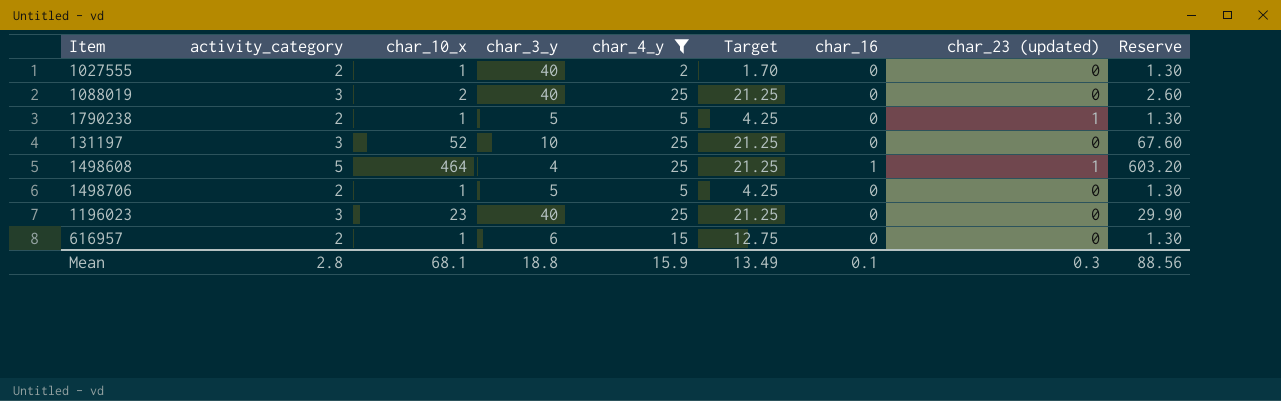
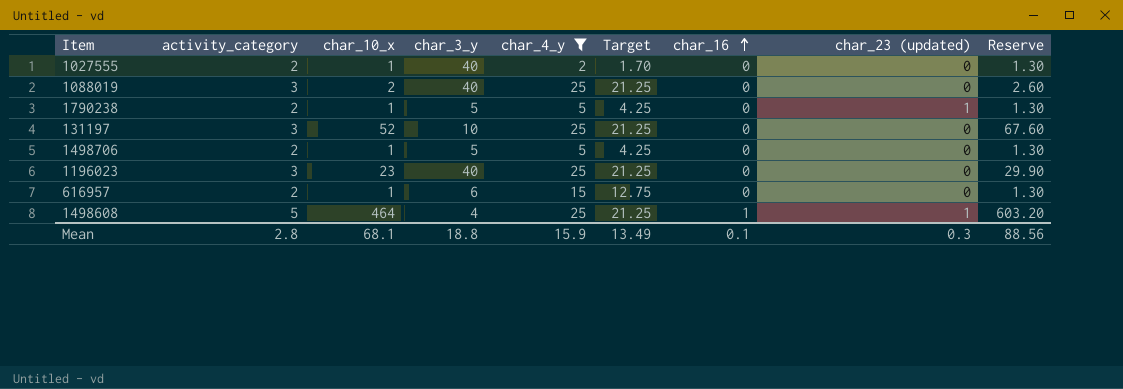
row order: none -> char_16 ascending

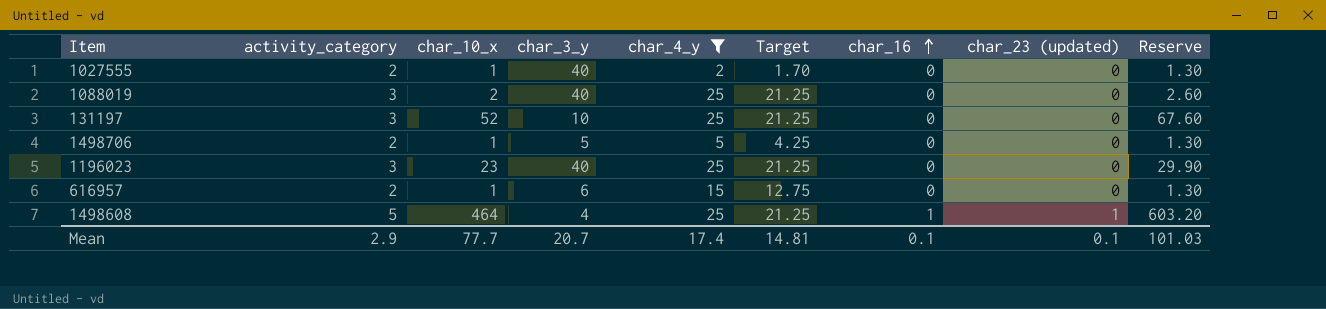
row 1790238: 2 | 1 | 5 | 5 | 4.25 | 0 | 1 | 1.30 -> none
Mean | activity_category: 2.8 -> 2.9
Mean | char_10_x: 68.1 -> 77.7
Mean | char_3_y: 18.8 -> 20.7
Mean | char_4_y: 15.9 -> 17.4
Mean | Target: 13.49 -> 14.81
Mean | char_23 (updated): 0.3 -> 0.1
Mean | Reserve: 88.56 -> 101.03

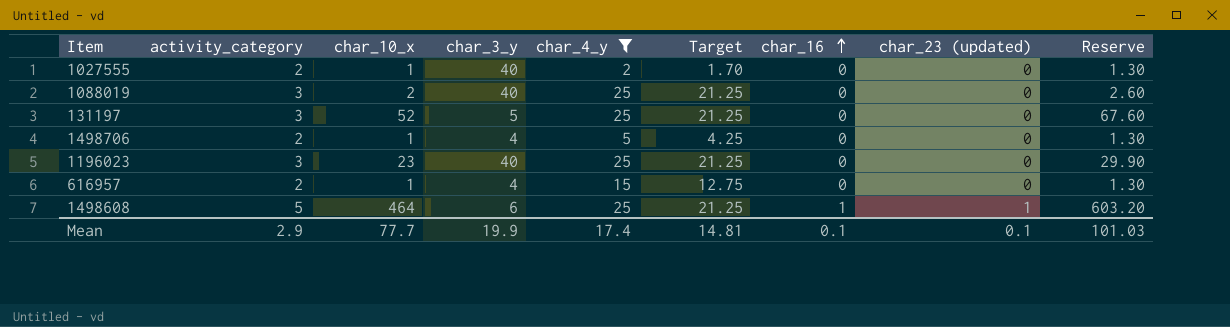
131197 | char_3_y: 10 -> 5
1498706 | char_3_y: 5 -> 4
616957 | char_3_y: 6 -> 4
1498608 | char_3_y: 4 -> 6
Mean | char_3_y: 20.7 -> 19.9

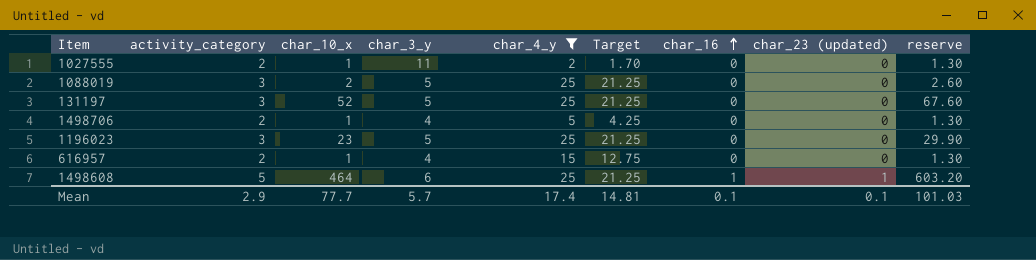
column name: Reserve -> reserve
1027555 | char_3_y: 40 -> 11
1088019 | char_3_y: 40 -> 5
1196023 | char_3_y: 40 -> 5
Mean | char_3_y: 19.9 -> 5.7

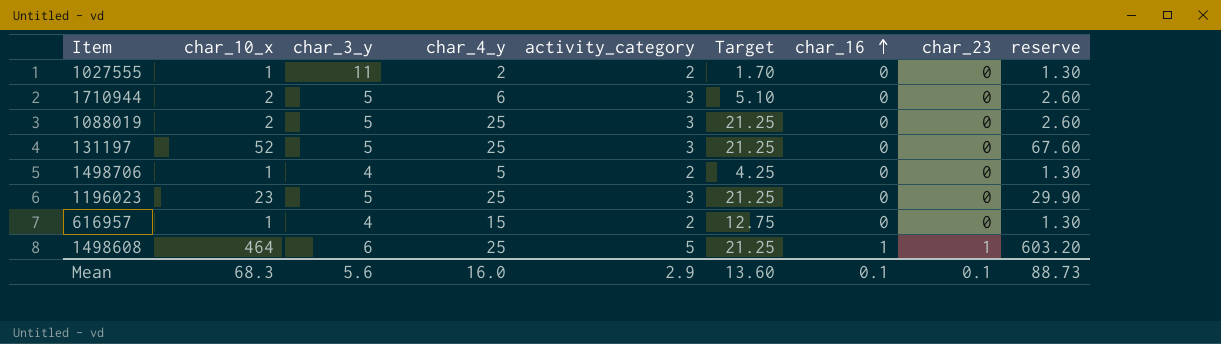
filter: char_4_y != 6 -> none
column activity_category | position: 2 -> 5
column name: char_23 (updated) -> char_23
Mean | char_10_x: 77.7 -> 68.3
Mean | char_3_y: 5.7 -> 5.6
Mean | char_4_y: 17.4 -> 16.0
Mean | Target: 14.81 -> 13.60
Mean | reserve: 101.03 -> 88.73

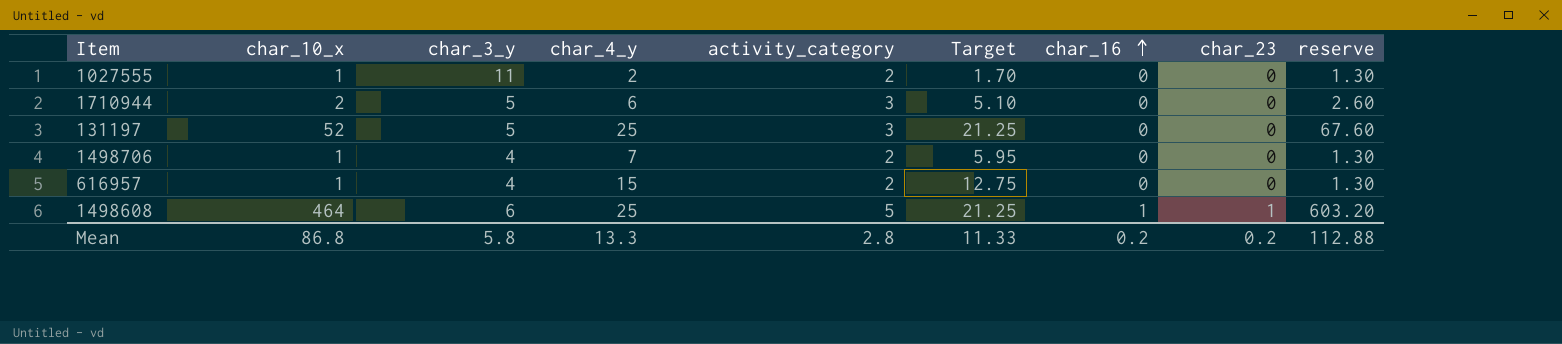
row 1088019: 2 | 5 | 25 | 3 | 21.25 | 0 | 0 | 2.60 -> none
row 1196023: 23 | 5 | 25 | 3 | 21.25 | 0 | 0 | 29.90 -> none
1498706 | char_4_y: 5 -> 7
1498706 | Target: 4.25 -> 5.95
Mean | char_10_x: 68.3 -> 86.8
Mean | char_3_y: 5.6 -> 5.8
Mean | char_4_y: 16.0 -> 13.3
Mean | activity_category: 2.9 -> 2.8
Mean | Target: 13.60 -> 11.33
Mean | char_16: 0.1 -> 0.2
Mean | char_23: 0.1 -> 0.2
Mean | reserve: 88.73 -> 112.88

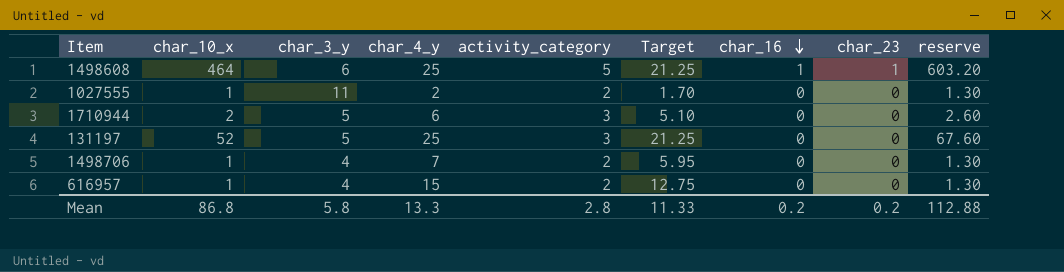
row order: char_16 ascending -> char_16 descending

